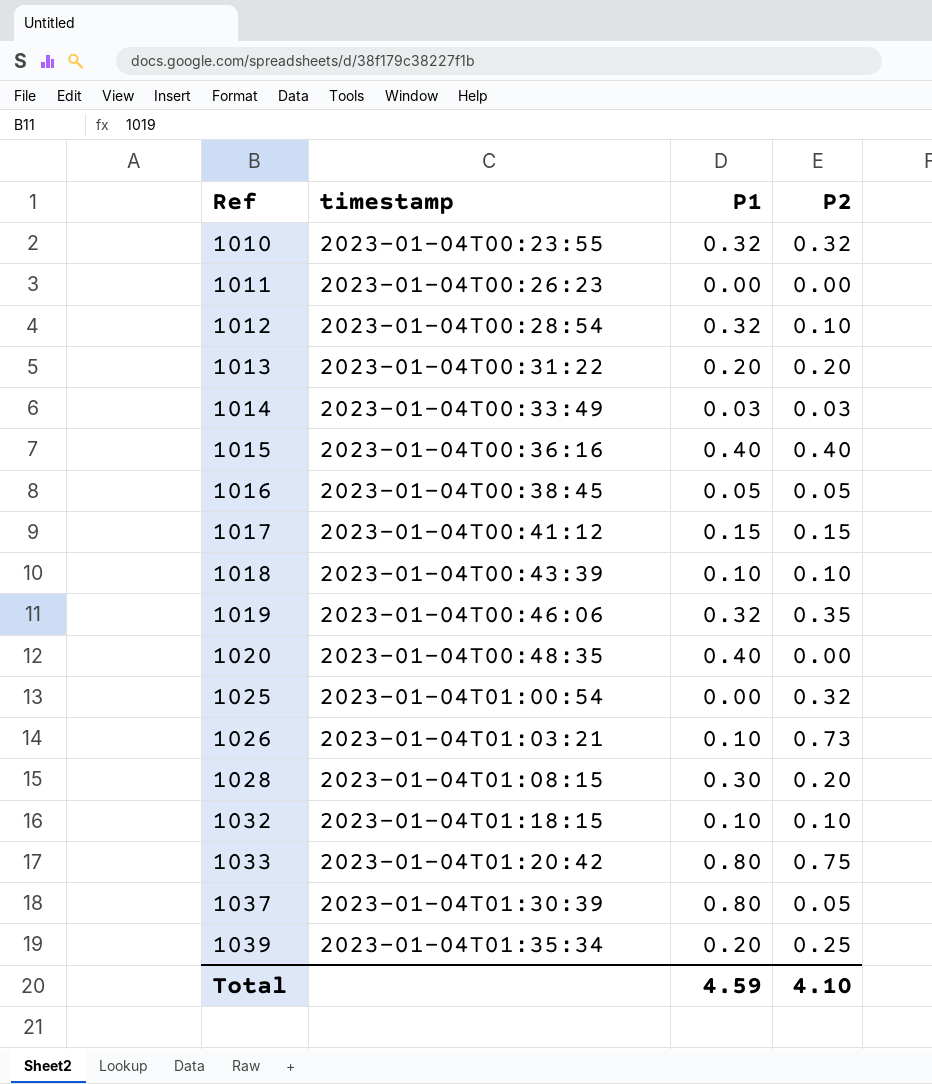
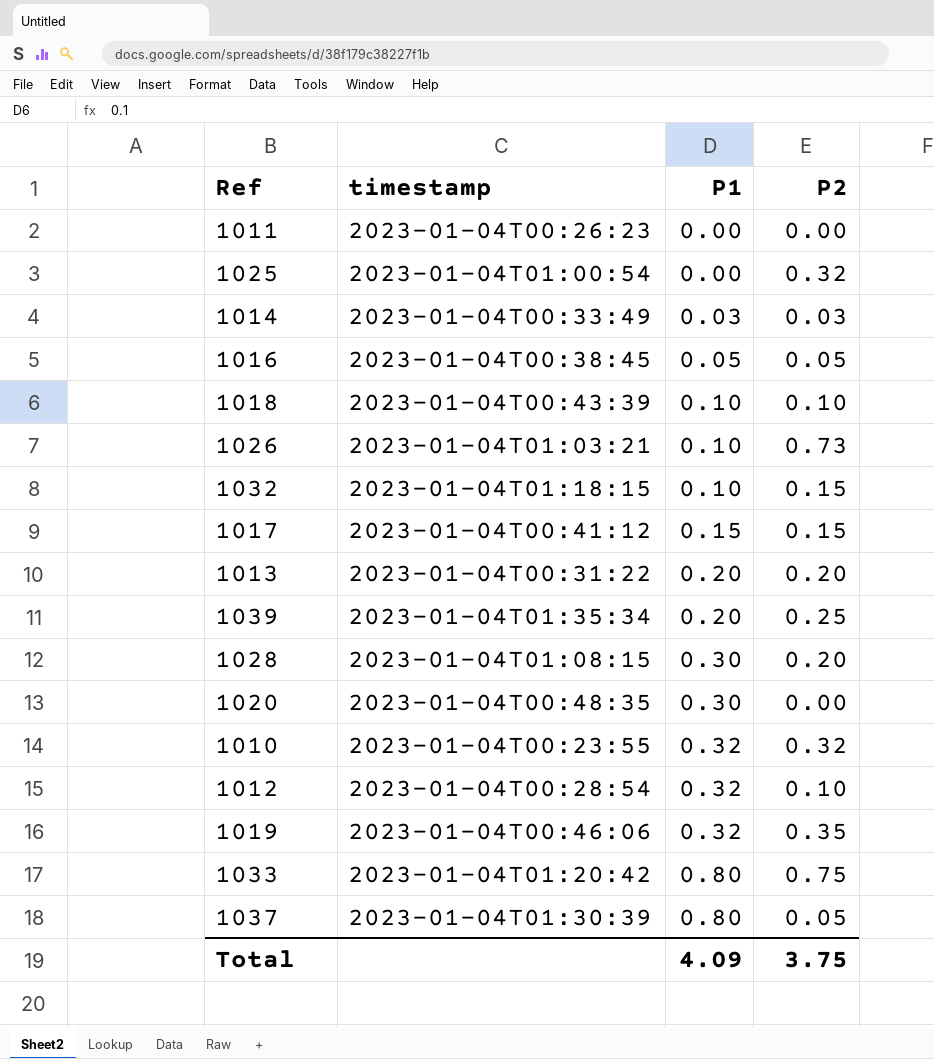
row order: Ref ascending -> P1 ascending
row 1015: 2023-01-04T00:36:16 | 0.40 | 0.40 -> none
1032 | P2: 0.10 -> 0.15
1020 | P1: 0.40 -> 0.30
Total | P1: 4.59 -> 4.09
Total | P2: 4.10 -> 3.75

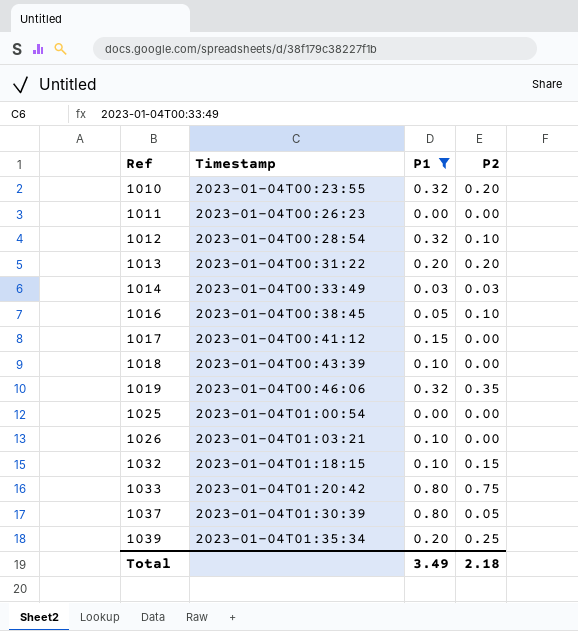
filter: none -> P1 != 0.30
row order: P1 ascending -> Ref ascending
column name: timestamp -> Timestamp
1010 | P2: 0.32 -> 0.20
1016 | P2: 0.05 -> 0.10
1017 | P2: 0.15 -> 0.00
1018 | P2: 0.10 -> 0.00
1025 | P2: 0.32 -> 0.00
1026 | P2: 0.73 -> 0.00
Total | P1: 4.09 -> 3.49
Total | P2: 3.75 -> 2.18

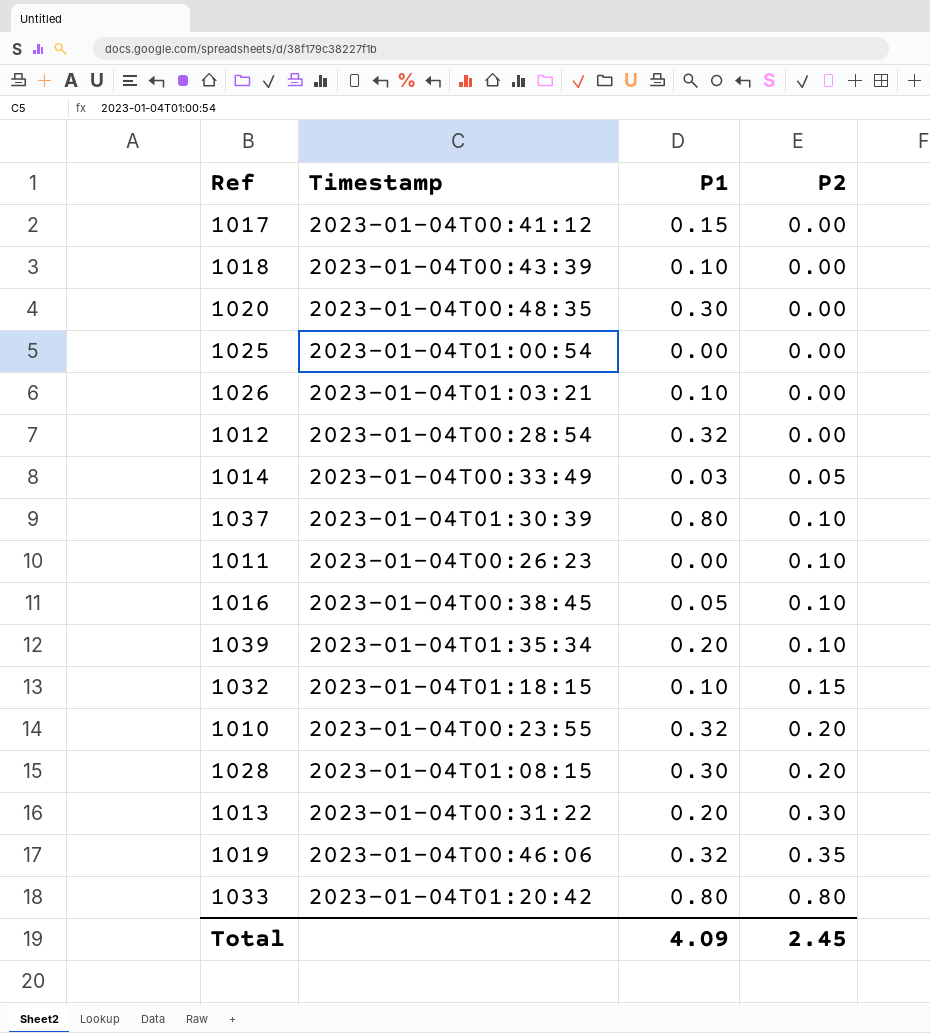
filter: P1 != 0.30 -> none
row order: Ref ascending -> P2 ascending
1012 | P2: 0.10 -> 0.00
1014 | P2: 0.03 -> 0.05
1037 | P2: 0.05 -> 0.10
1011 | P2: 0.00 -> 0.10
1039 | P2: 0.25 -> 0.10
1013 | P2: 0.20 -> 0.30
1033 | P2: 0.75 -> 0.80
Total | P1: 3.49 -> 4.09
Total | P2: 2.18 -> 2.45

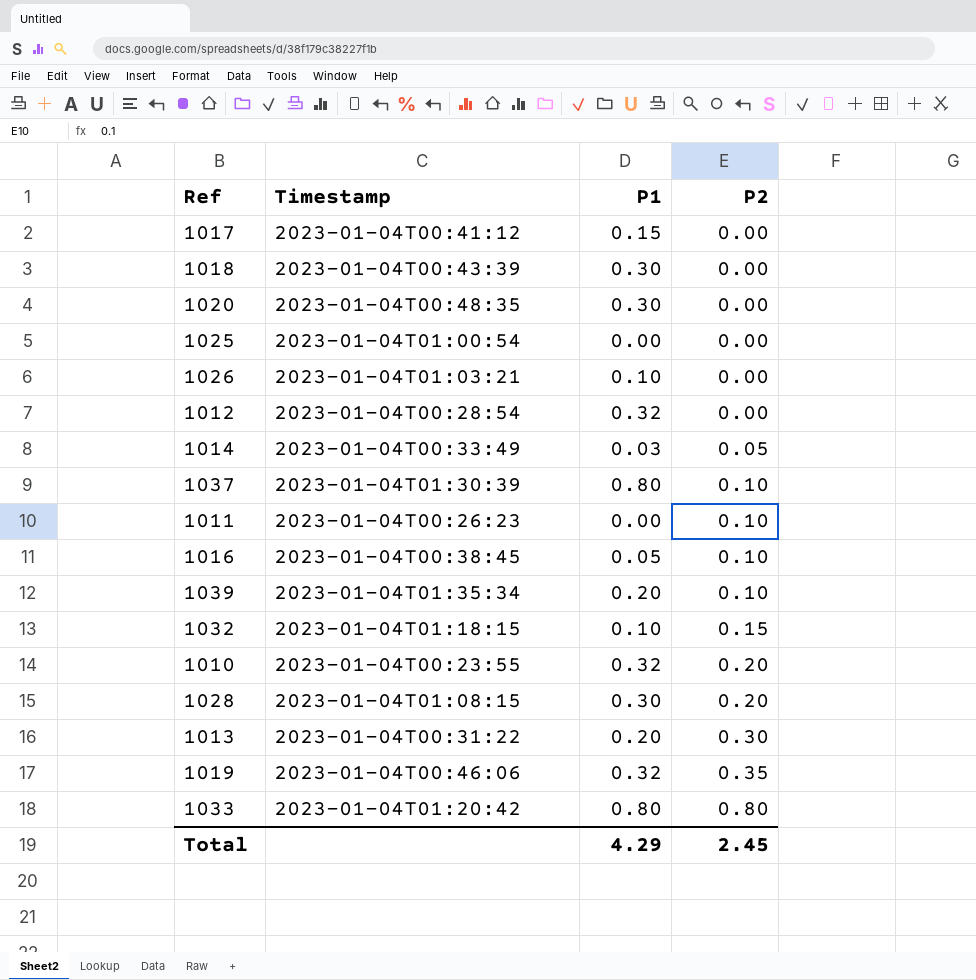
1018 | P1: 0.10 -> 0.30
Total | P1: 4.09 -> 4.29

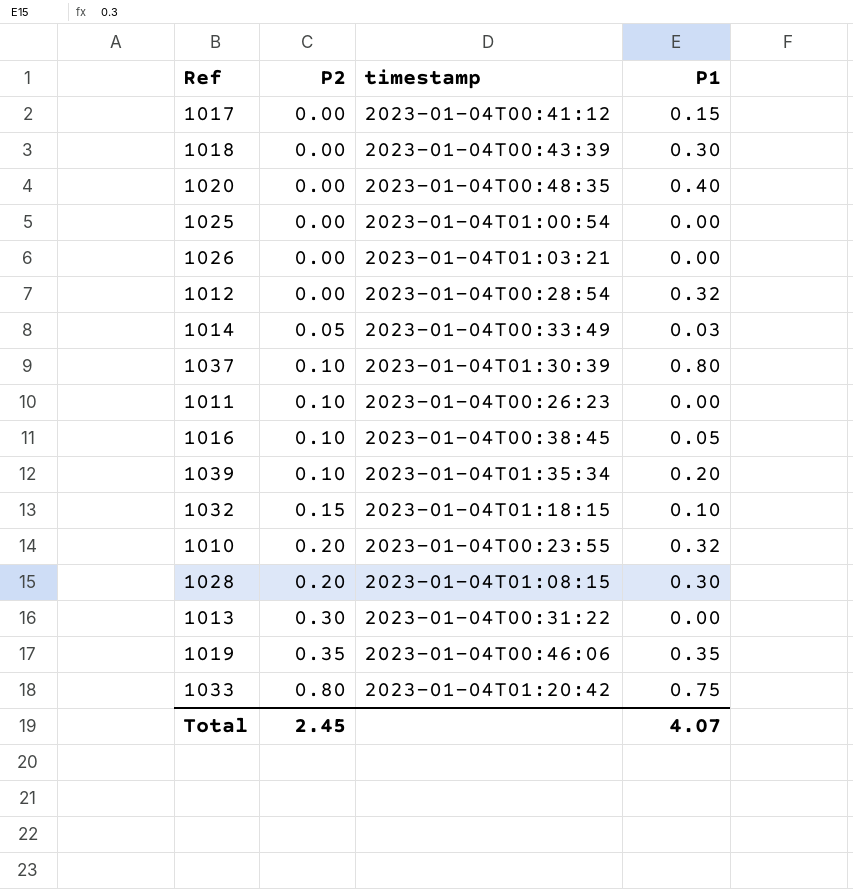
column P2 | position: 4 -> 2
column name: Timestamp -> timestamp
1020 | P1: 0.30 -> 0.40
1026 | P1: 0.10 -> 0.00
1013 | P1: 0.20 -> 0.00
1019 | P1: 0.32 -> 0.35
1033 | P1: 0.80 -> 0.75
Total | P1: 4.29 -> 4.07

